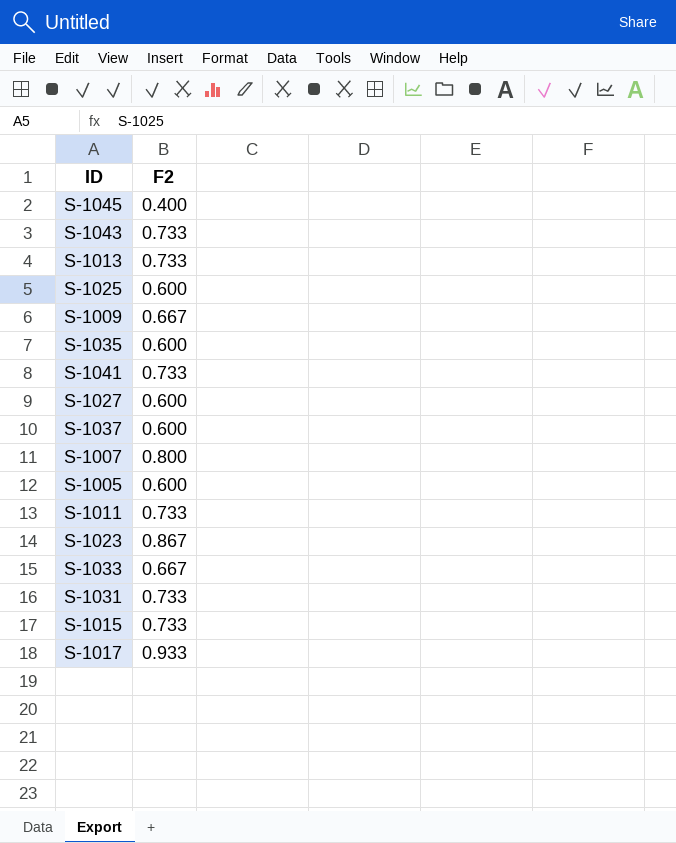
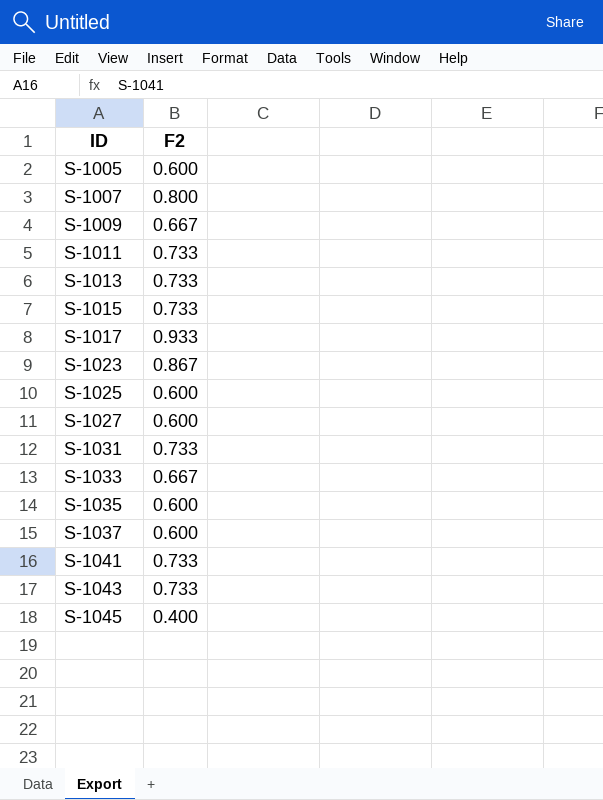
row order: none -> ID ascending

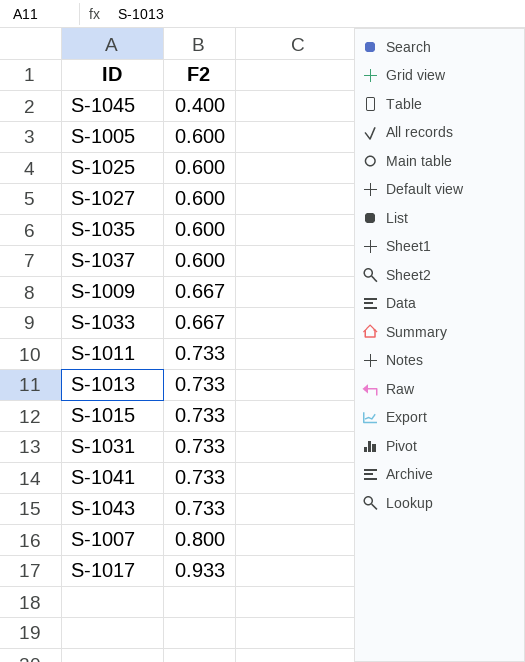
row order: ID ascending -> F2 ascending
row S-1023: 0.867 -> none

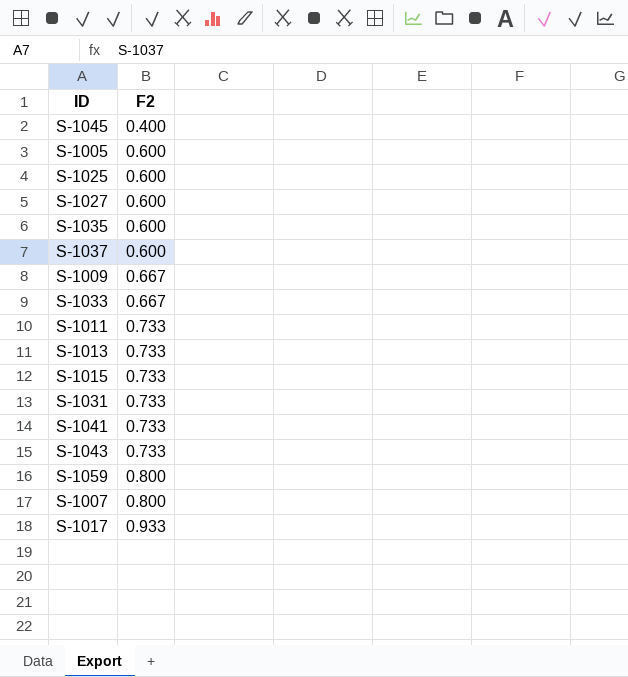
row S-1059: none -> 0.800

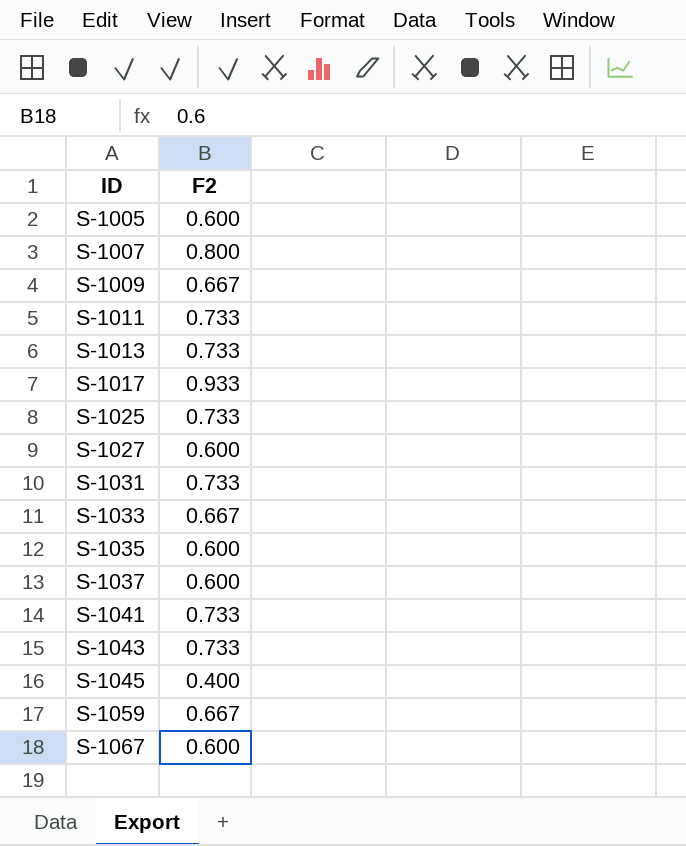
row order: F2 ascending -> ID ascending
row S-1015: 0.733 -> none
S-1025 | F2: 0.600 -> 0.733
S-1059 | F2: 0.800 -> 0.667
row S-1067: none -> 0.600

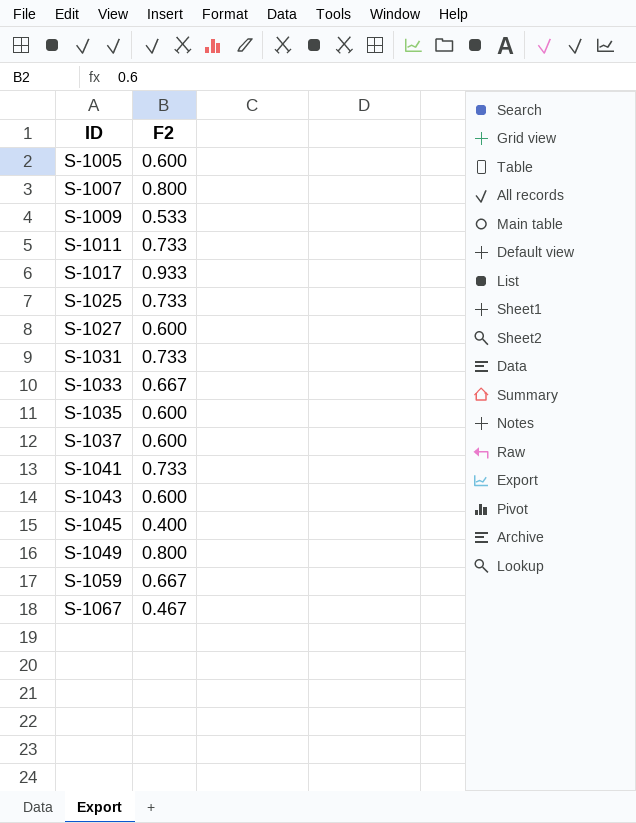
row S-1013: 0.733 -> none
S-1009 | F2: 0.667 -> 0.533
S-1043 | F2: 0.733 -> 0.600
row S-1049: none -> 0.800
S-1067 | F2: 0.600 -> 0.467

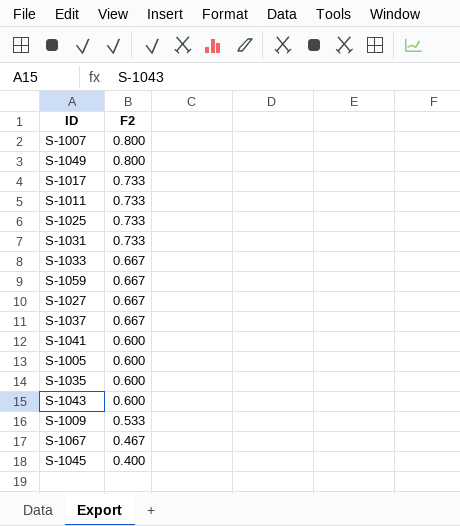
row order: ID ascending -> F2 descending
S-1017 | F2: 0.933 -> 0.733
S-1027 | F2: 0.600 -> 0.667
S-1037 | F2: 0.600 -> 0.667
S-1041 | F2: 0.733 -> 0.600

